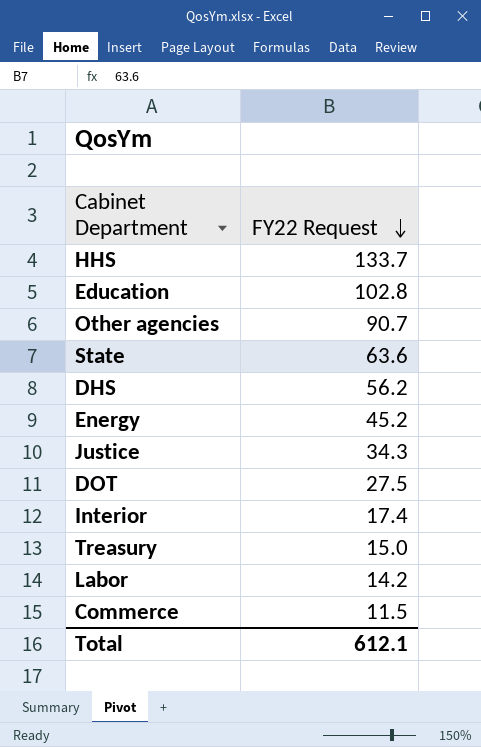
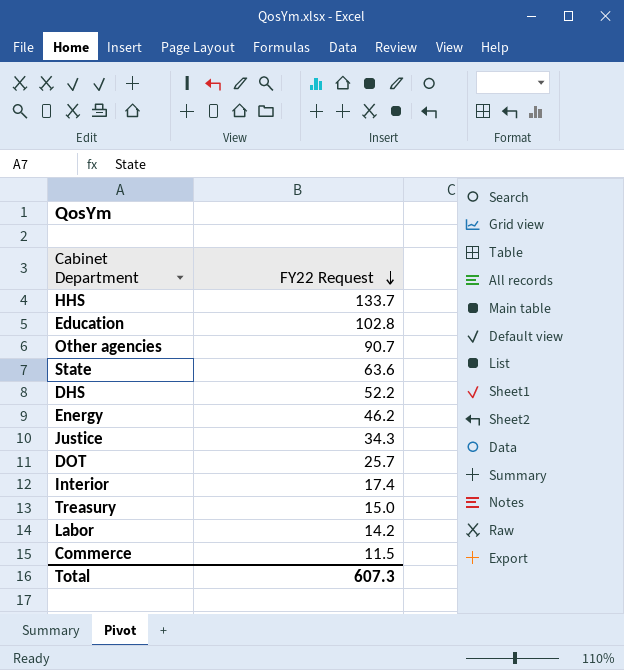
DHS | FY22 Request: 56.2 -> 52.2
Energy | FY22 Request: 45.2 -> 46.2
DOT | FY22 Request: 27.5 -> 25.7
Total | FY22 Request: 612.1 -> 607.3

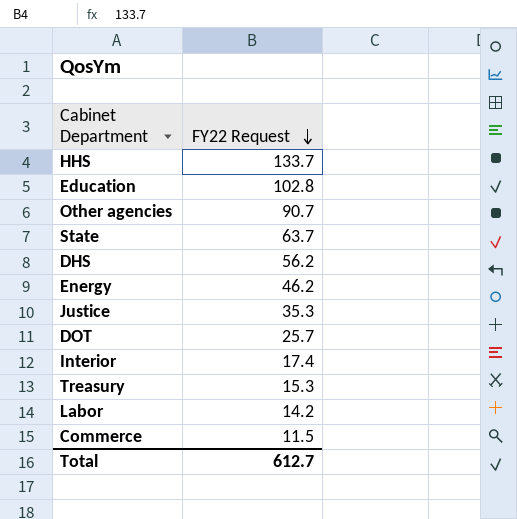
State | FY22 Request: 63.6 -> 63.7
DHS | FY22 Request: 52.2 -> 56.2
Justice | FY22 Request: 34.3 -> 35.3
Treasury | FY22 Request: 15.0 -> 15.3
Total | FY22 Request: 607.3 -> 612.7

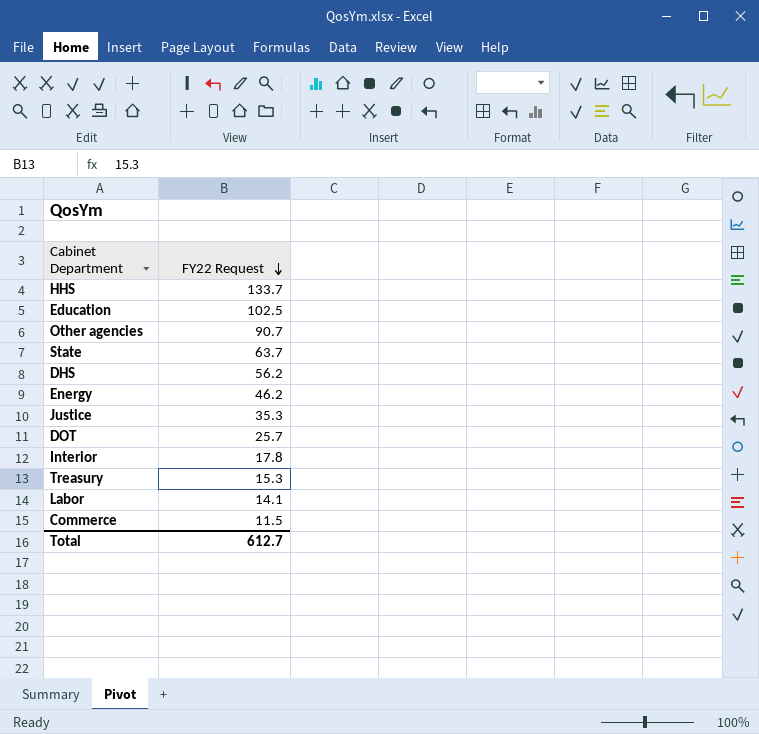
Education | FY22 Request: 102.8 -> 102.5
Interior | FY22 Request: 17.4 -> 17.8
Labor | FY22 Request: 14.2 -> 14.1

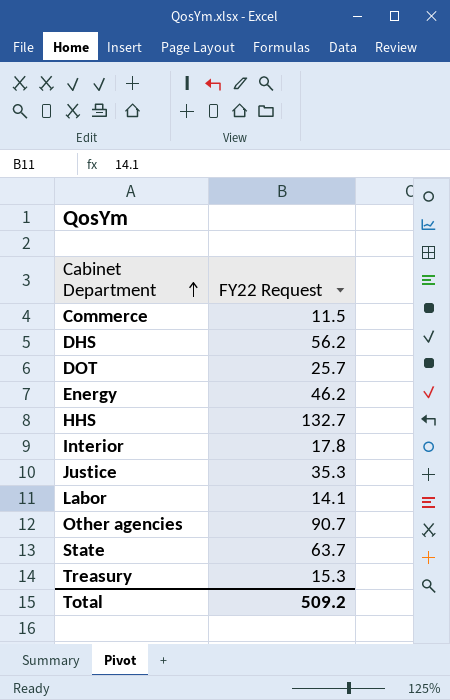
row order: FY22 Request descending -> Cabinet Department ascending
row Education: 102.5 -> none
HHS | FY22 Request: 133.7 -> 132.7
Total | FY22 Request: 612.7 -> 509.2

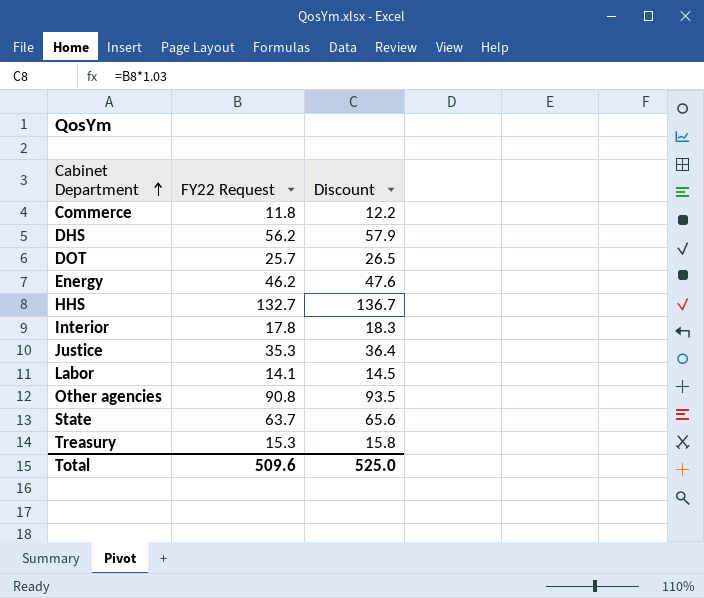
column Discount | formula: none -> [FY22 Request] * 1.03
Commerce | FY22 Request: 11.5 -> 11.8
Other agencies | FY22 Request: 90.7 -> 90.8
Total | FY22 Request: 509.2 -> 509.6

